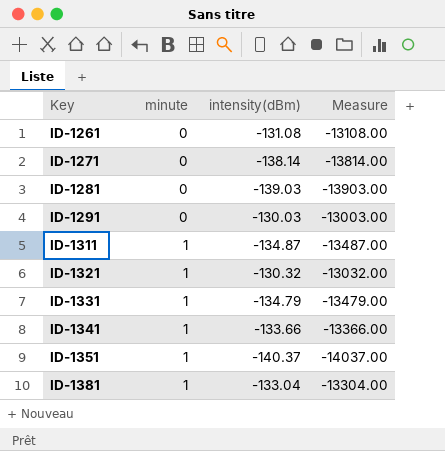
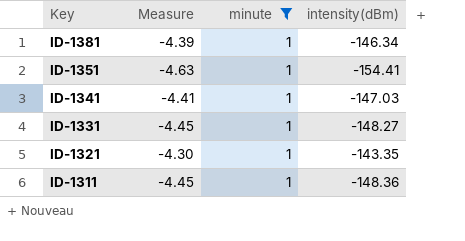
filter: none -> minute = 1
row order: Key ascending -> Key descending
column Measure | formula: [intensity(dBm)] * 100 -> [intensity(dBm)] * 0.03
column Measure | position: 4 -> 2
ID-1381 | intensity(dBm): -133.04 -> -146.34
ID-1351 | intensity(dBm): -140.37 -> -154.41
ID-1341 | intensity(dBm): -133.66 -> -147.03
ID-1331 | intensity(dBm): -134.79 -> -148.27
ID-1321 | intensity(dBm): -130.32 -> -143.35
ID-1311 | intensity(dBm): -134.87 -> -148.36

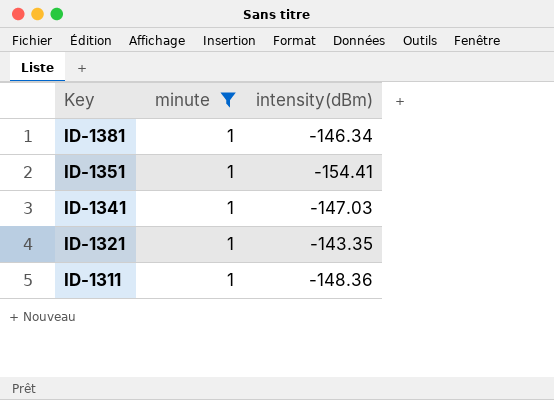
column Measure | formula: [intensity(dBm)] * 0.03 -> none
row ID-1331: -4.45 | 1 | -148.27 -> none

